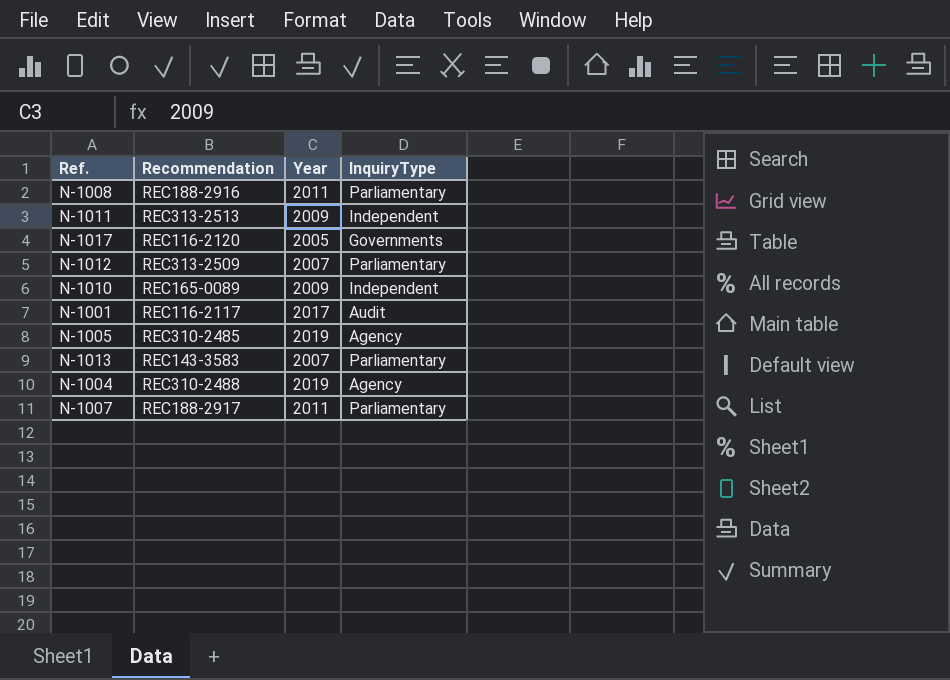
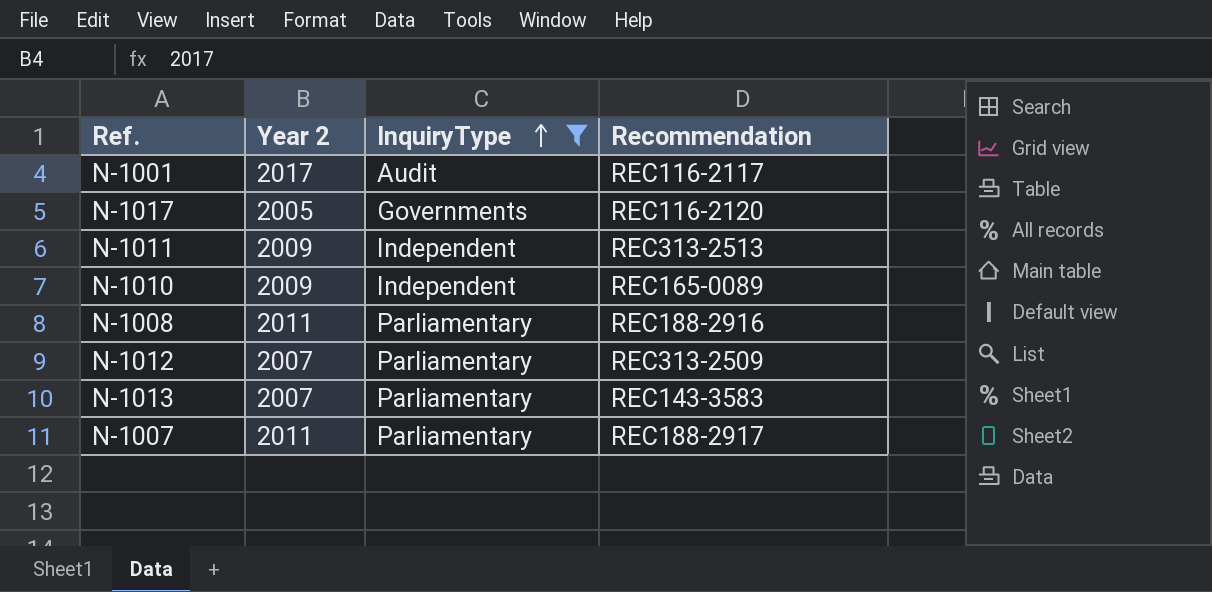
filter: none -> InquiryType != Agency
row order: none -> InquiryType ascending
column name: Year -> Year 2
column Recommendation | position: 2 -> 4

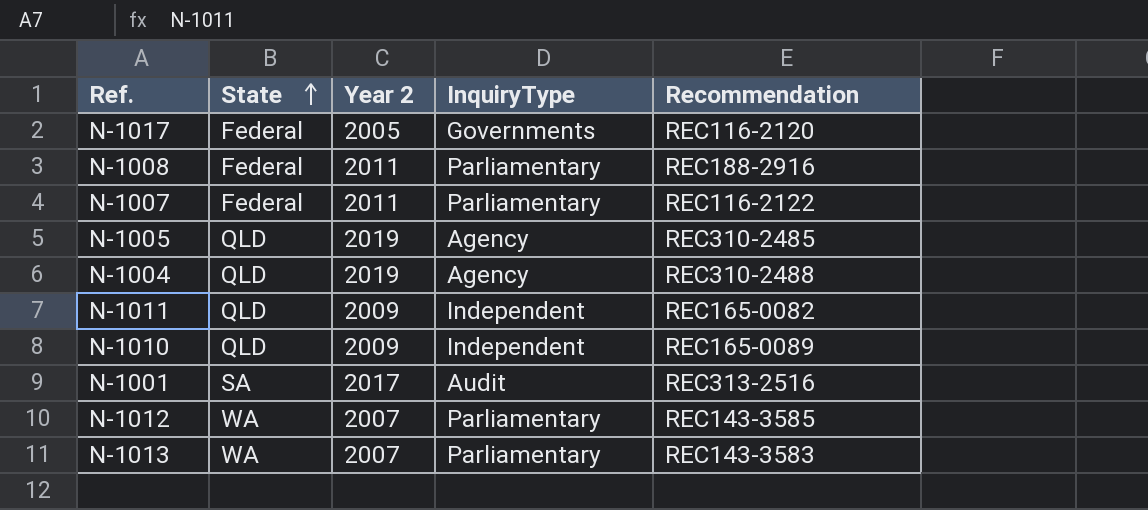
filter: InquiryType != Agency -> none
row order: InquiryType ascending -> State ascending
column State | position: none -> 2
N-1007 | Recommendation: REC188-2917 -> REC116-2122
N-1011 | Recommendation: REC313-2513 -> REC165-0082
N-1001 | Recommendation: REC116-2117 -> REC313-2516
N-1012 | Recommendation: REC313-2509 -> REC143-3585

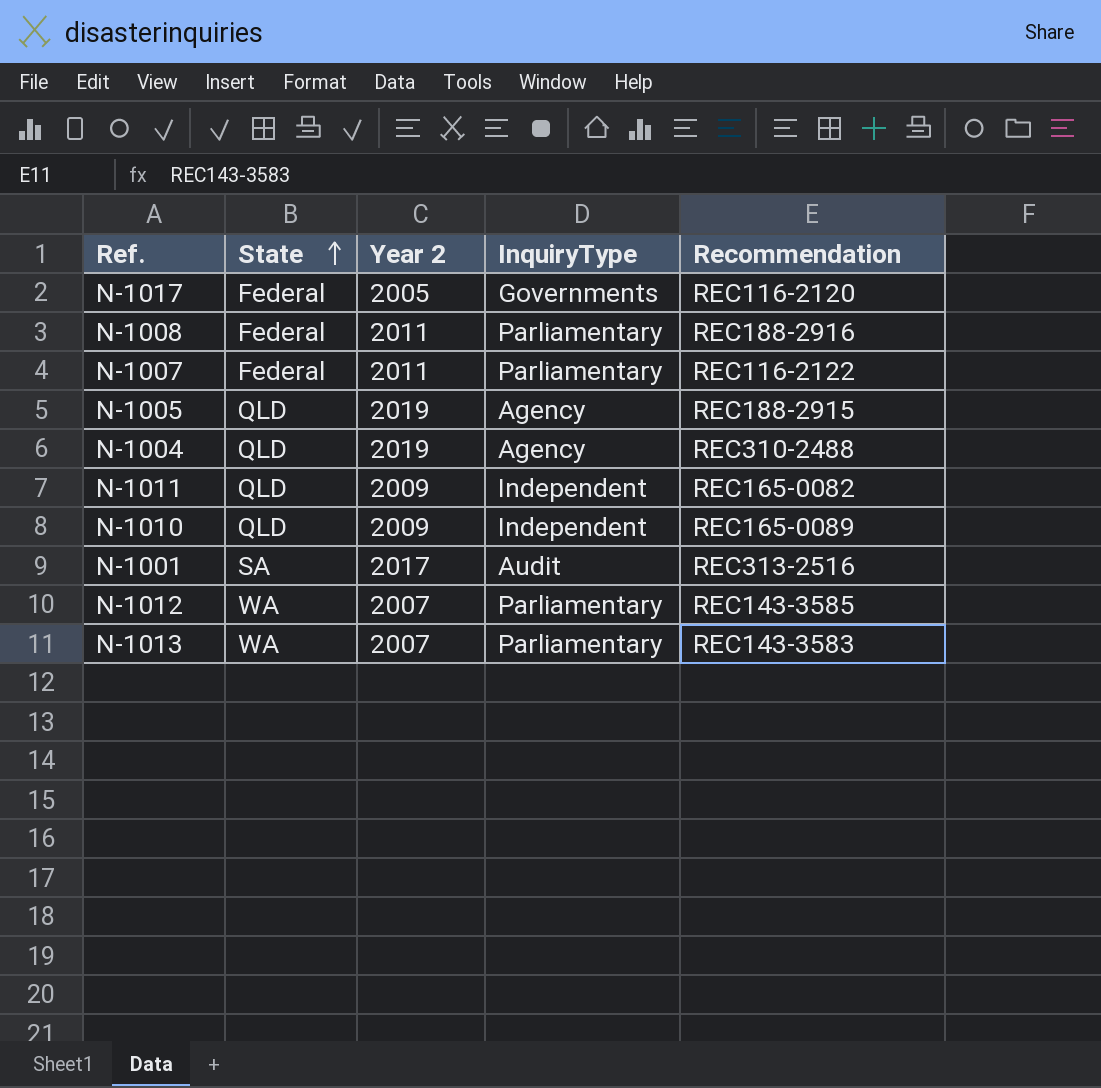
N-1005 | Recommendation: REC310-2485 -> REC188-2915

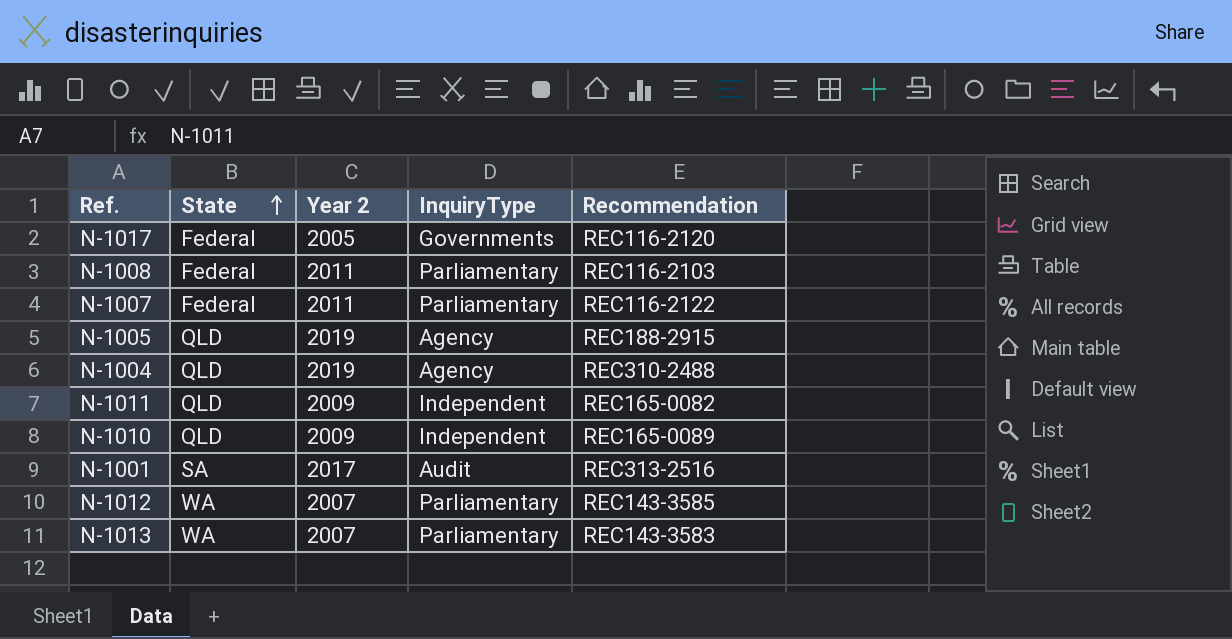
N-1008 | Recommendation: REC188-2916 -> REC116-2103

